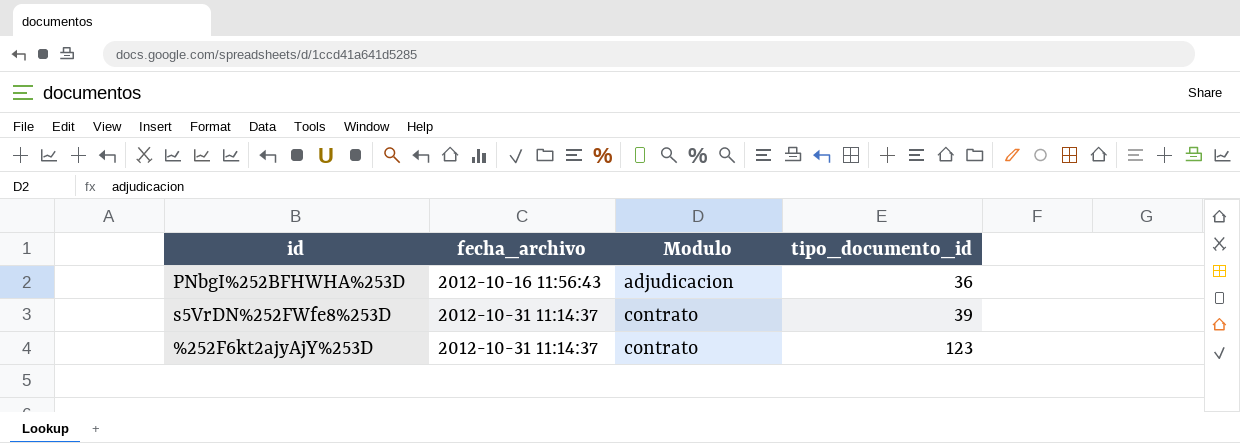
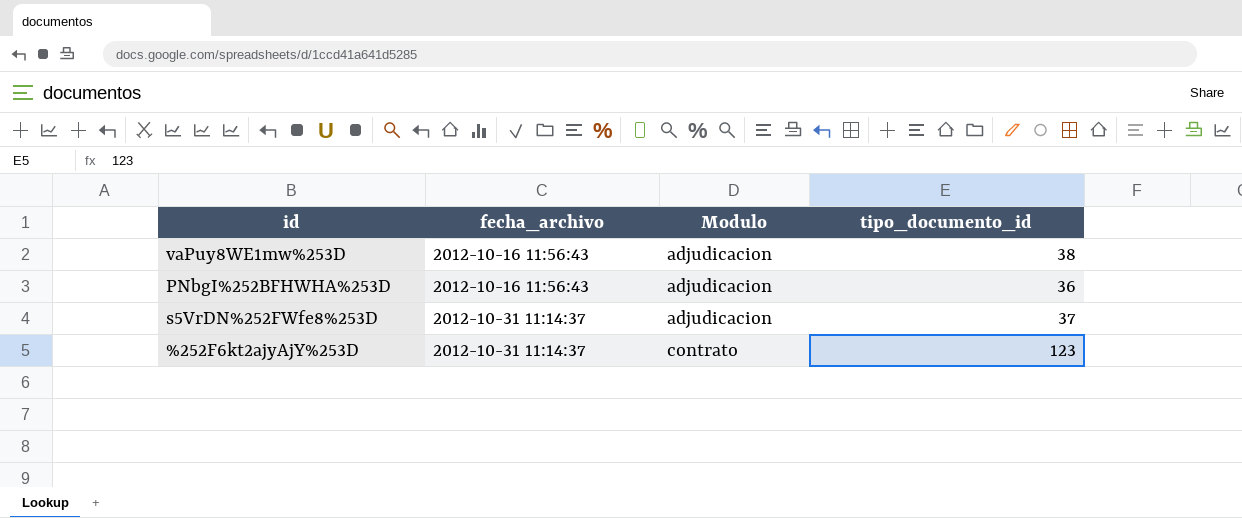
row vaPuy8WE1mw%253D: none -> 2012-10-16 11:56:43 | adjudicacion | 38
s5VrDN%252FWfe8%253D | Modulo: contrato -> adjudicacion
s5VrDN%252FWfe8%253D | tipo_documento_id: 39 -> 37

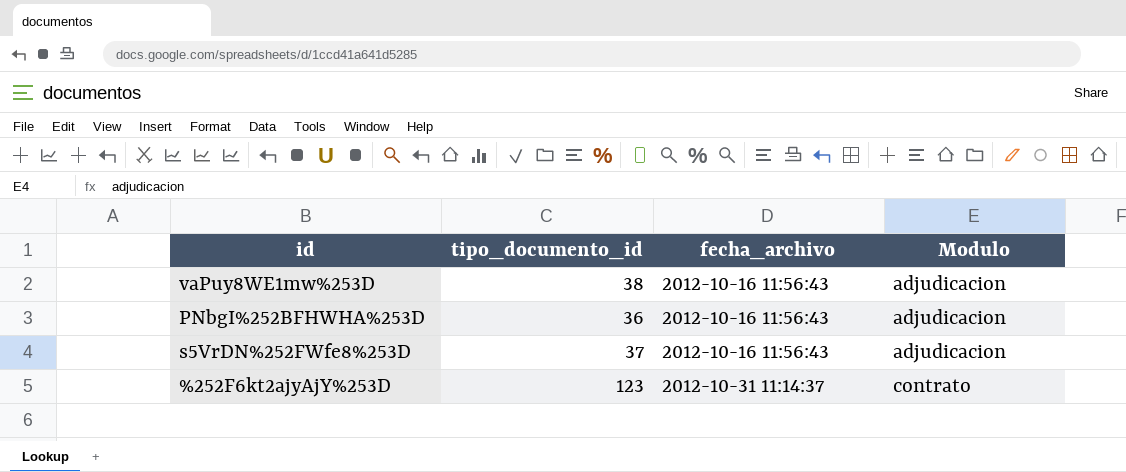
column tipo_documento_id | position: 4 -> 2
s5VrDN%252FWfe8%253D | fecha_archivo: 2012-10-31 11:14:37 -> 2012-10-16 11:56:43

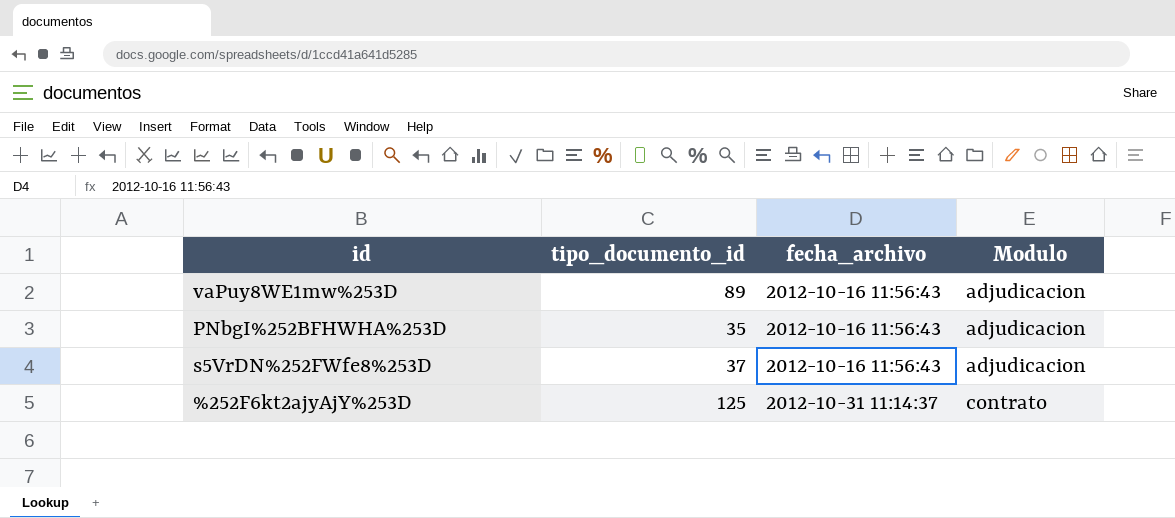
vaPuy8WE1mw%253D | tipo_documento_id: 38 -> 89
PNbgI%252BFHWHA%253D | tipo_documento_id: 36 -> 35
%252F6kt2ajyAjY%253D | tipo_documento_id: 123 -> 125

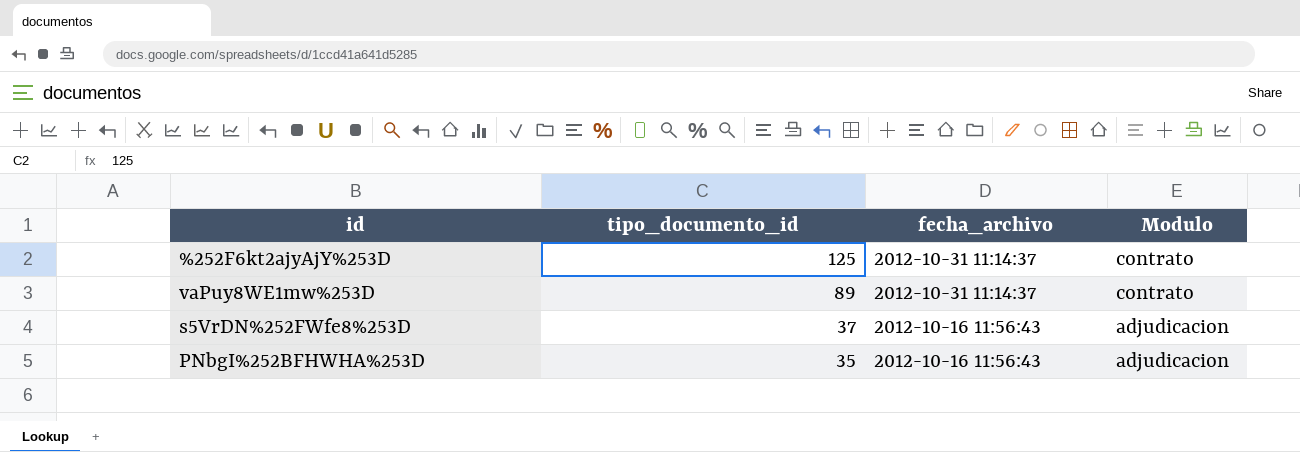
row order: fecha_archivo ascending -> tipo_documento_id descending
vaPuy8WE1mw%253D | fecha_archivo: 2012-10-16 11:56:43 -> 2012-10-31 11:14:37
vaPuy8WE1mw%253D | Modulo: adjudicacion -> contrato

